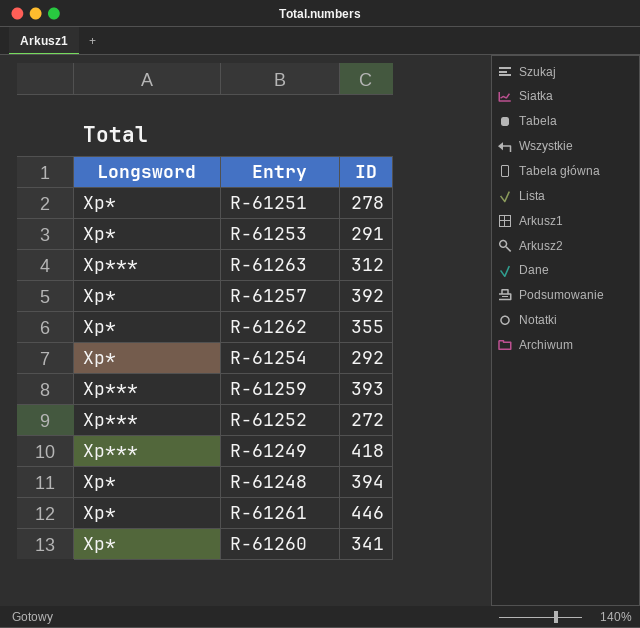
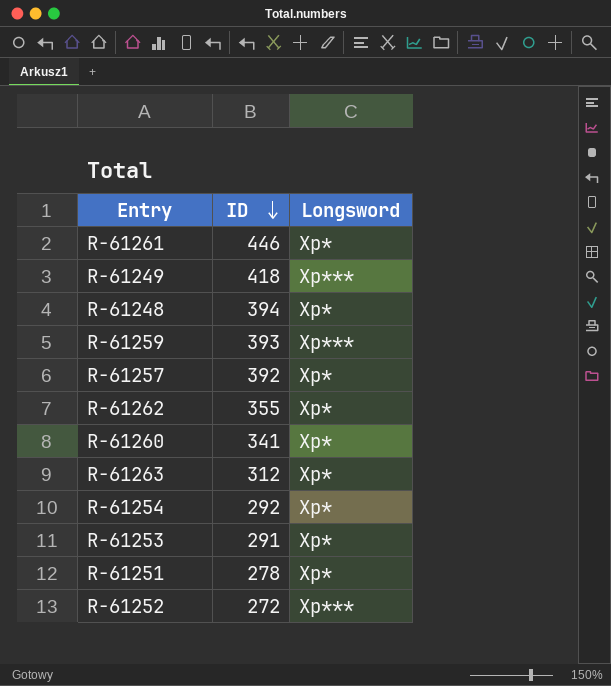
row order: none -> ID descending
column Longsword | position: 1 -> 3
R-61263 | Longsword: Xp*** -> Xp*

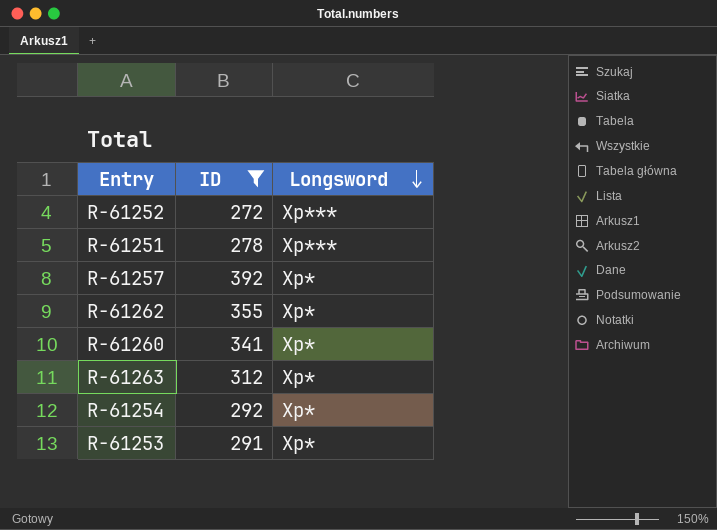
filter: none -> ID <= 392
row order: ID descending -> Longsword descending
R-61251 | Longsword: Xp* -> Xp***

